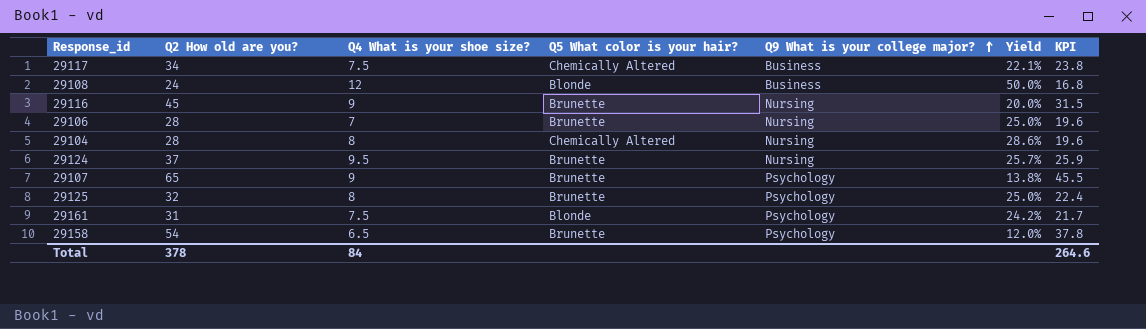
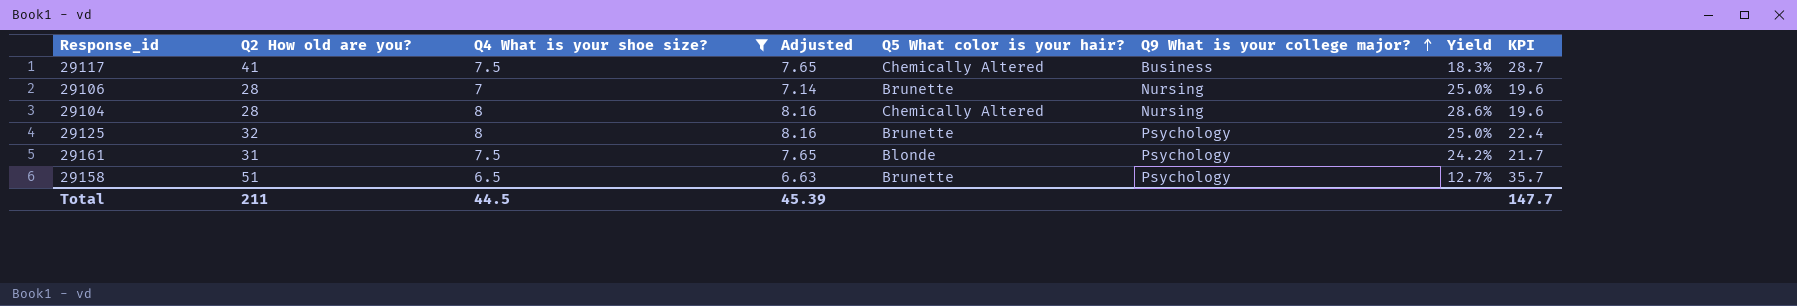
filter: none -> Q4 What is your shoe size? <= 8
column Adjusted | formula: none -> [Q4 What is your shoe size?] * 1.02
29117 | Q2 How old are you?: 34 -> 41
29117 | Yield: 22.1% -> 18.3%
29117 | KPI: 23.8 -> 28.7
29158 | Q2 How old are you?: 54 -> 51
29158 | Yield: 12.0% -> 12.7%
29158 | KPI: 37.8 -> 35.7
Total | Q2 How old are you?: 378 -> 211
Total | Q4 What is your shoe size?: 84 -> 44.5
Total | KPI: 264.6 -> 147.7

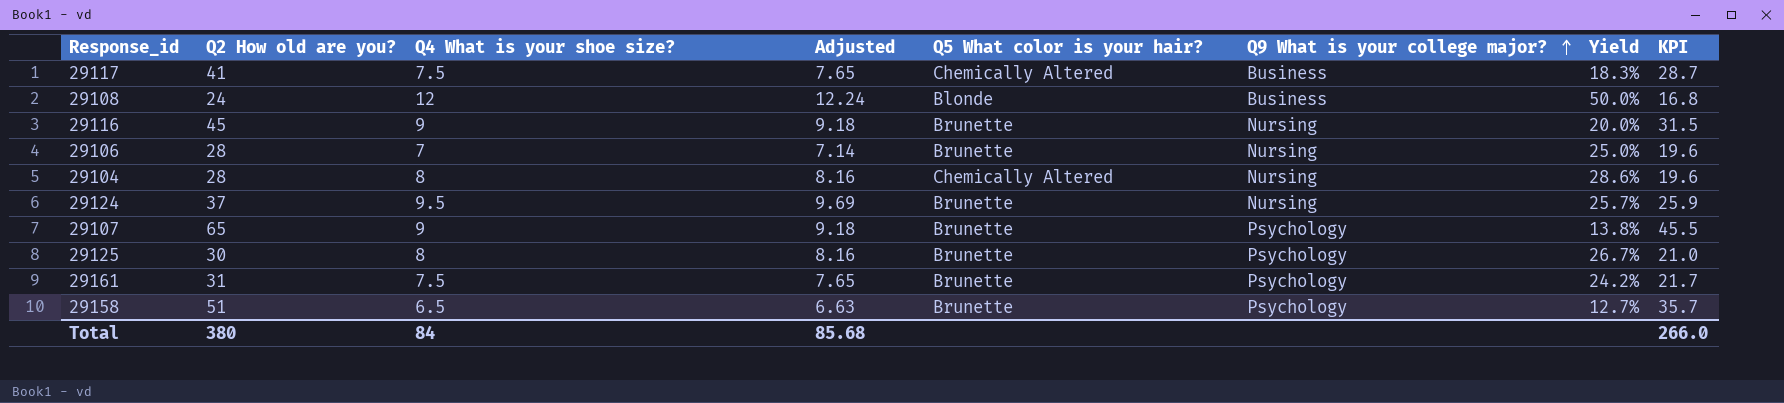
filter: Q4 What is your shoe size? <= 8 -> none
29125 | Q2 How old are you?: 32 -> 30
29125 | Yield: 25.0% -> 26.7%
29125 | KPI: 22.4 -> 21.0
29161 | Q5 What color is your hair?: Blonde -> Brunette
Total | Q2 How old are you?: 211 -> 380
Total | Q4 What is your shoe size?: 44.5 -> 84
Total | Adjusted: 45.39 -> 85.68
Total | KPI: 147.7 -> 266.0

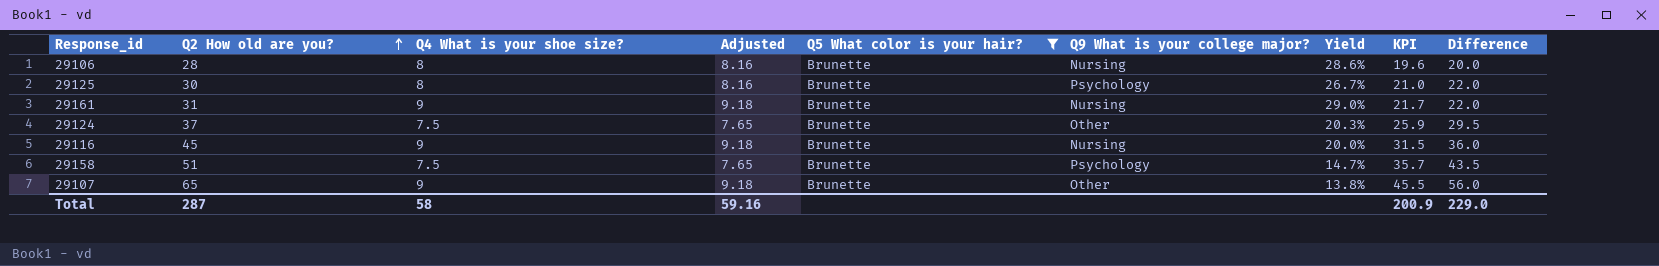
filter: none -> Q5 What color is your hair? = Brunette
row order: Q9 What is your college major? ascending -> Q2 How old are you? ascending
column Difference | formula: none -> [Q2 How old are you?] - [Q4 What is your shoe size?]
29106 | Q4 What is your shoe size?: 7 -> 8
29106 | Adjusted: 7.14 -> 8.16
29106 | Yield: 25.0% -> 28.6%
29161 | Q4 What is your shoe size?: 7.5 -> 9
29161 | Adjusted: 7.65 -> 9.18
29161 | Q9 What is your college major?: Psychology -> Nursing
29161 | Yield: 24.2% -> 29.0%
29124 | Q4 What is your shoe size?: 9.5 -> 7.5
29124 | Adjusted: 9.69 -> 7.65
29124 | Q9 What is your college major?: Nursing -> Other
29124 | Yield: 25.7% -> 20.3%
29158 | Q4 What is your shoe size?: 6.5 -> 7.5
29158 | Adjusted: 6.63 -> 7.65
29158 | Yield: 12.7% -> 14.7%
29107 | Q9 What is your college major?: Psychology -> Other
Total | Q2 How old are you?: 380 -> 287
Total | Q4 What is your shoe size?: 84 -> 58
Total | Adjusted: 85.68 -> 59.16
Total | KPI: 266.0 -> 200.9

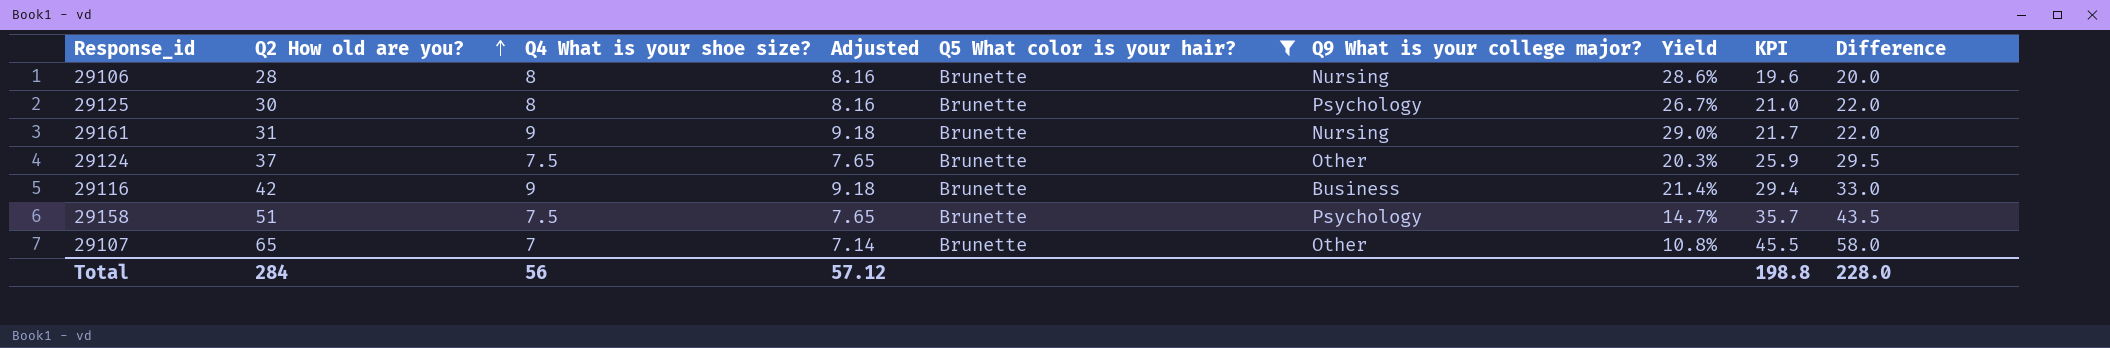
29116 | Q2 How old are you?: 45 -> 42
29116 | Q9 What is your college major?: Nursing -> Business
29116 | Yield: 20.0% -> 21.4%
29116 | KPI: 31.5 -> 29.4
29116 | Difference: 36.0 -> 33.0
29107 | Q4 What is your shoe size?: 9 -> 7
29107 | Adjusted: 9.18 -> 7.14
29107 | Yield: 13.8% -> 10.8%
29107 | Difference: 56.0 -> 58.0
Total | Q2 How old are you?: 287 -> 284
Total | Q4 What is your shoe size?: 58 -> 56
Total | Adjusted: 59.16 -> 57.12
Total | KPI: 200.9 -> 198.8
Total | Difference: 229.0 -> 228.0

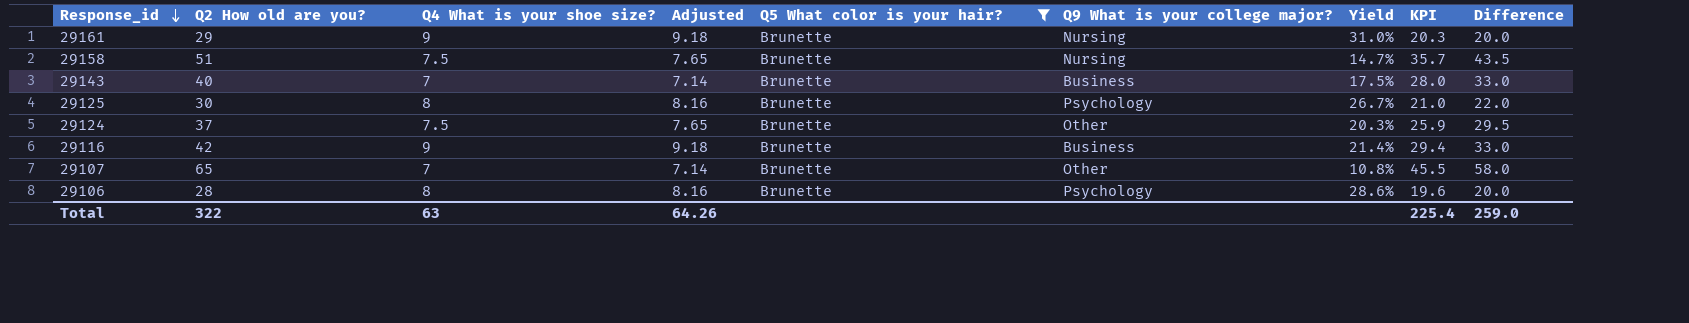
row order: Q2 How old are you? ascending -> Response_id descending
29161 | Q2 How old are you?: 31 -> 29
29161 | Yield: 29.0% -> 31.0%
29161 | KPI: 21.7 -> 20.3
29161 | Difference: 22.0 -> 20.0
29158 | Q9 What is your college major?: Psychology -> Nursing
row 29143: none -> 40 | 7 | 7.14 | Brunette | Business | 17.5% | 28.0 | 33.0
29106 | Q9 What is your college major?: Nursing -> Psychology
Total | Q2 How old are you?: 284 -> 322
Total | Q4 What is your shoe size?: 56 -> 63
Total | Adjusted: 57.12 -> 64.26
Total | KPI: 198.8 -> 225.4
Total | Difference: 228.0 -> 259.0

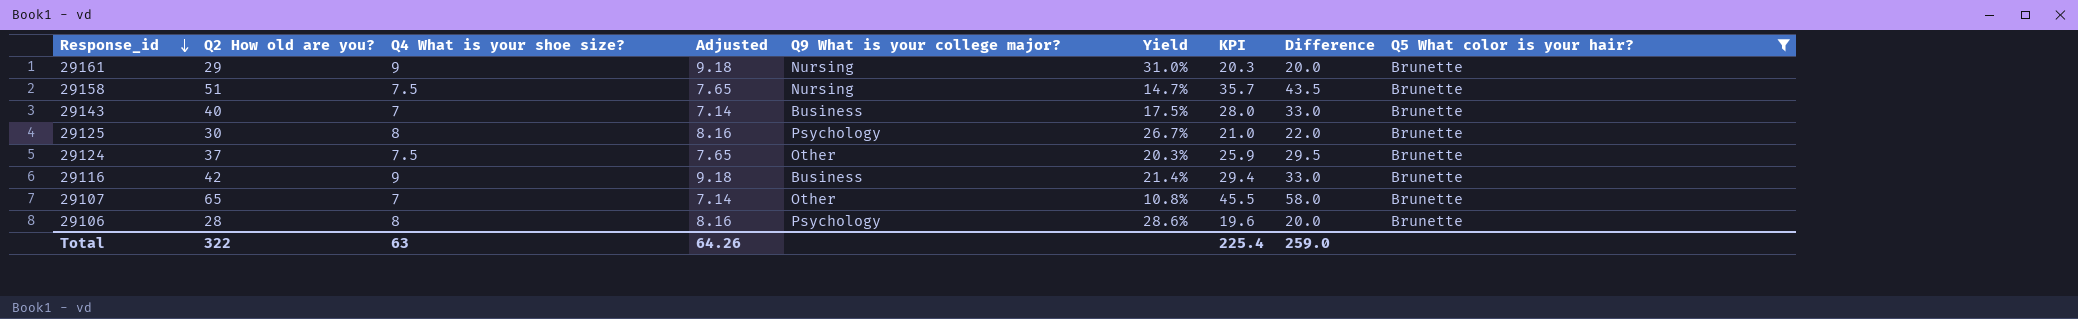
column Q5 What color is your hair? | position: 5 -> 9

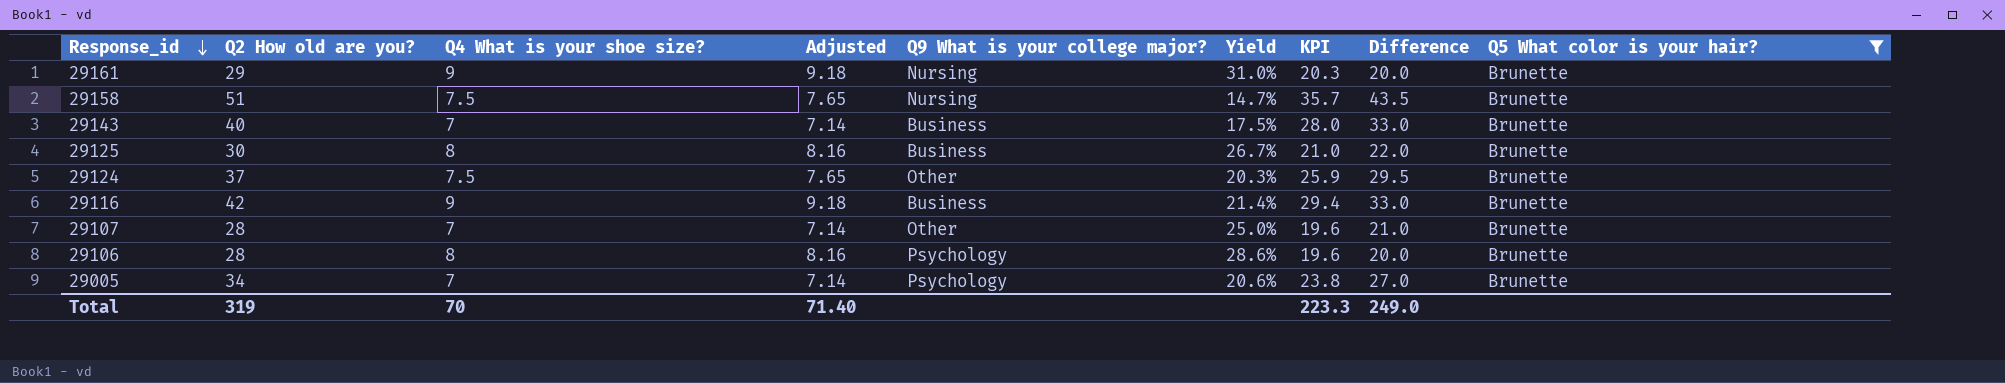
29125 | Q9 What is your college major?: Psychology -> Business
29107 | Q2 How old are you?: 65 -> 28
29107 | Yield: 10.8% -> 25.0%
29107 | KPI: 45.5 -> 19.6
29107 | Difference: 58.0 -> 21.0
row 29005: none -> 34 | 7 | 7.14 | Psychology | 20.6% | 23.8 | 27.0 | Brunette
Total | Q2 How old are you?: 322 -> 319
Total | Q4 What is your shoe size?: 63 -> 70
Total | Adjusted: 64.26 -> 71.40
Total | KPI: 225.4 -> 223.3
Total | Difference: 259.0 -> 249.0

